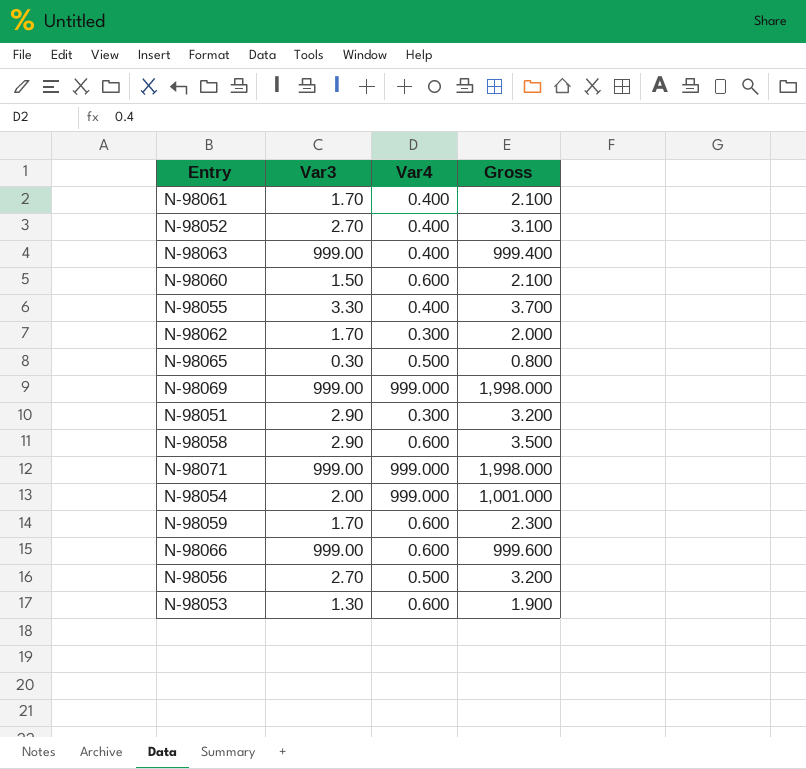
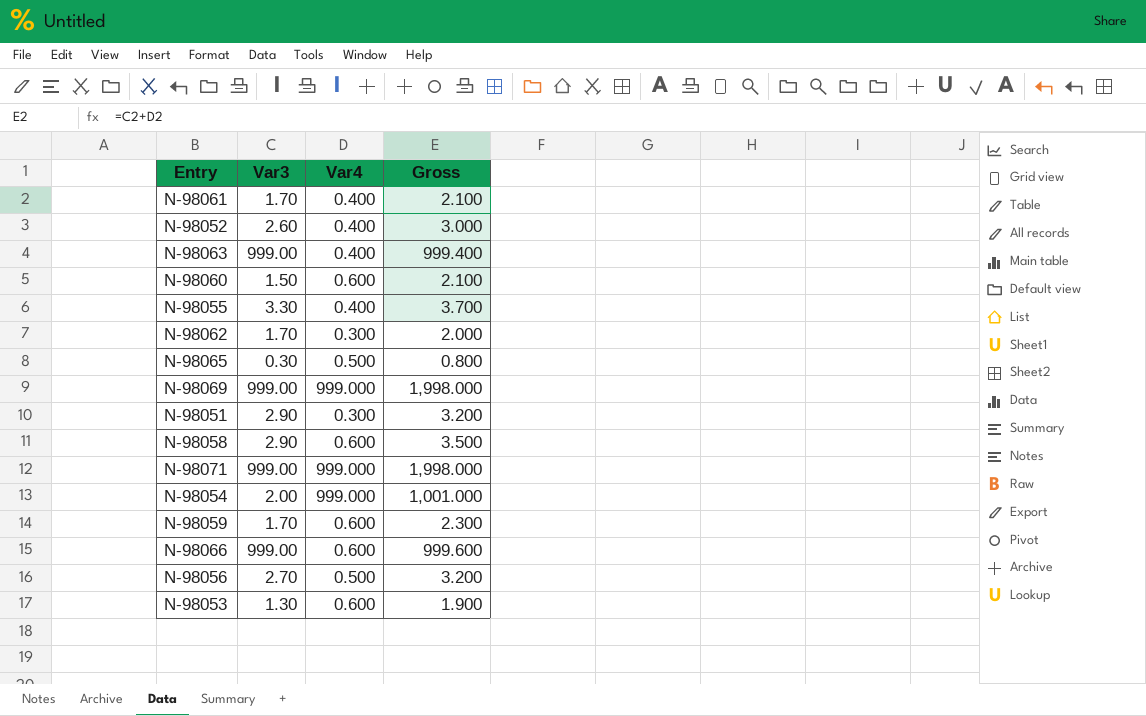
N-98052 | Var3: 2.70 -> 2.60
N-98052 | Gross: 3.100 -> 3.000

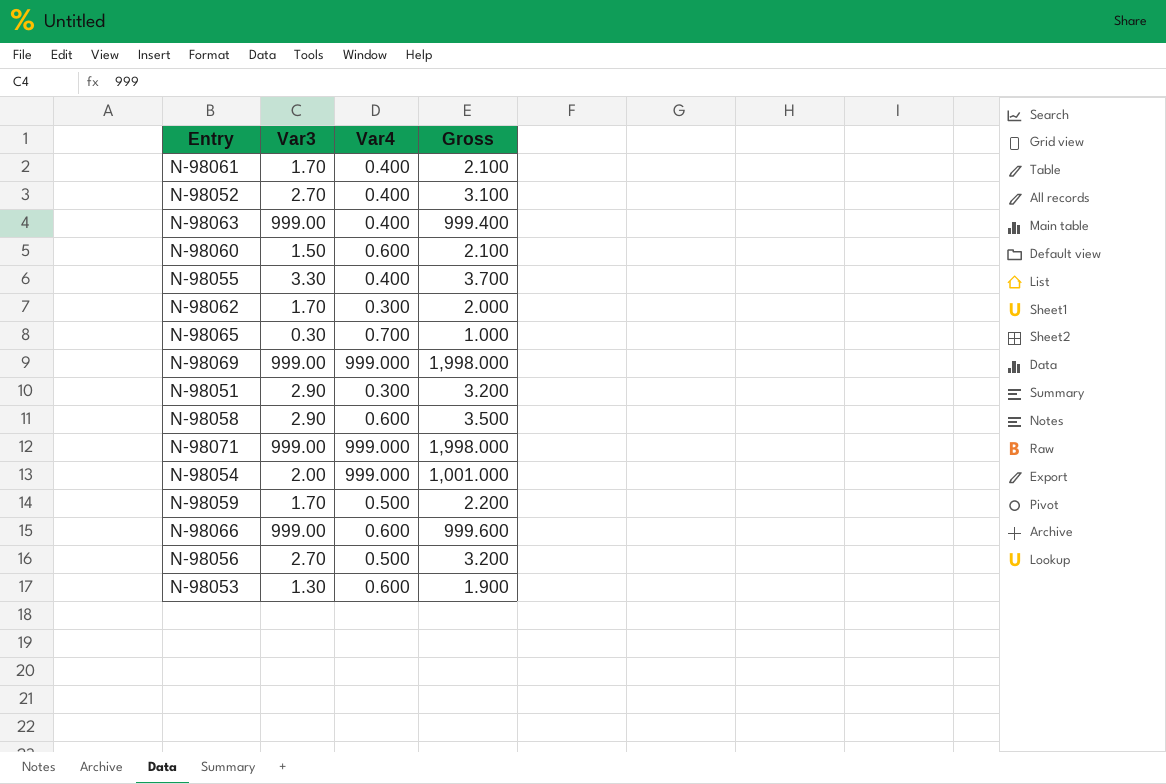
N-98052 | Var3: 2.60 -> 2.70
N-98052 | Gross: 3.000 -> 3.100
N-98065 | Var4: 0.500 -> 0.700
N-98065 | Gross: 0.800 -> 1.000
N-98059 | Var4: 0.600 -> 0.500
N-98059 | Gross: 2.300 -> 2.200

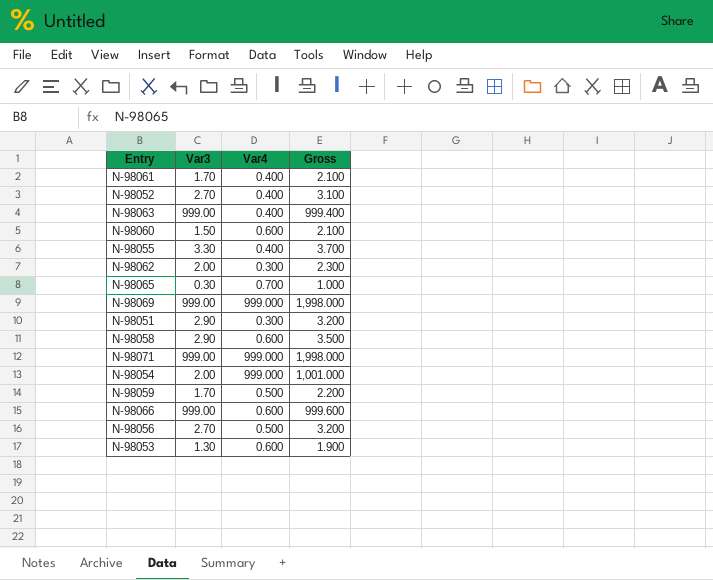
N-98062 | Var3: 1.70 -> 2.00
N-98062 | Gross: 2.000 -> 2.300

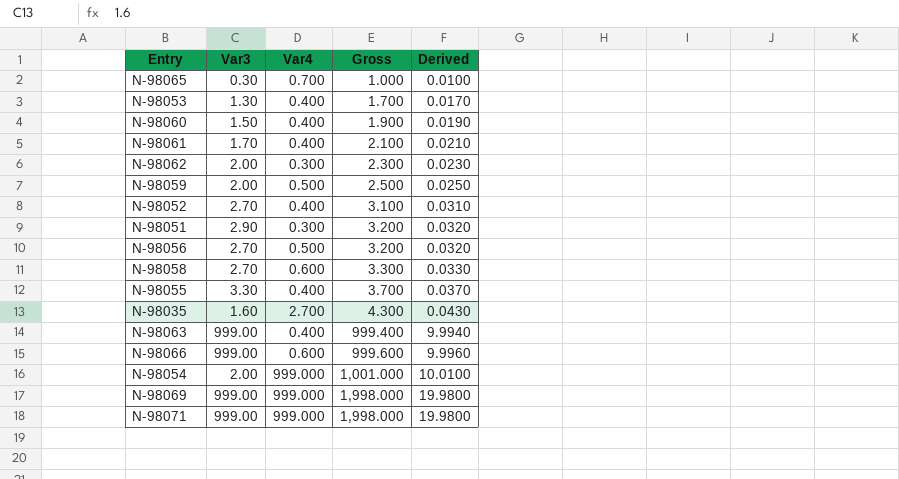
row order: none -> Gross ascending
column Derived | formula: none -> [Gross] * 0.01
N-98053 | Var4: 0.600 -> 0.400
N-98053 | Gross: 1.900 -> 1.700
N-98060 | Var4: 0.600 -> 0.400
N-98060 | Gross: 2.100 -> 1.900
N-98059 | Var3: 1.70 -> 2.00
N-98059 | Gross: 2.200 -> 2.500
N-98058 | Var3: 2.90 -> 2.70
N-98058 | Gross: 3.500 -> 3.300
row N-98035: none -> 1.60 | 2.700 | 4.300 | 0.0430

